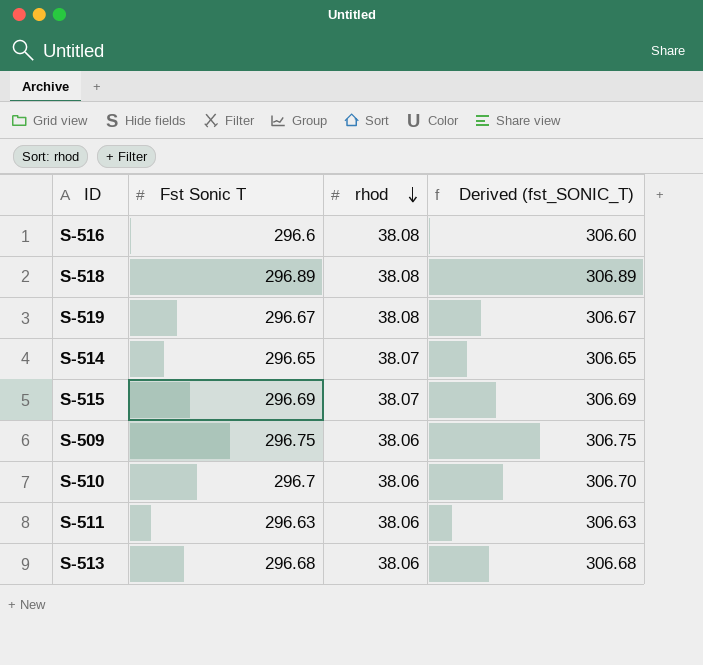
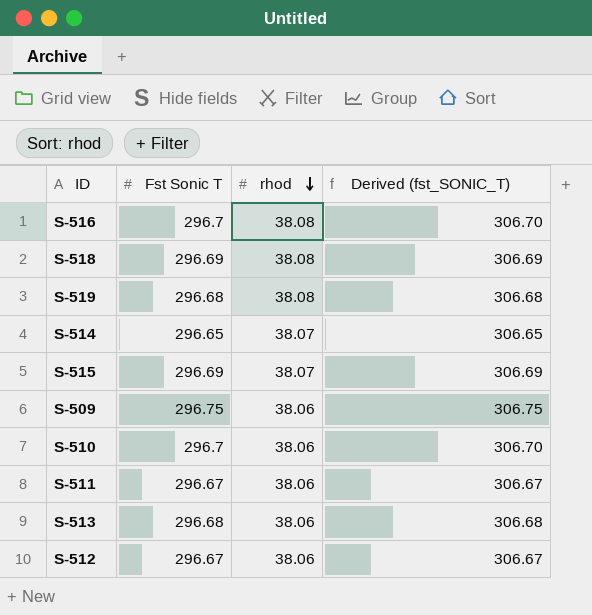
S-516 | Fst Sonic T: 296.6 -> 296.7
S-516 | Derived (fst_SONIC_T): 306.60 -> 306.70
S-518 | Fst Sonic T: 296.89 -> 296.69
S-518 | Derived (fst_SONIC_T): 306.89 -> 306.69
S-519 | Fst Sonic T: 296.67 -> 296.68
S-519 | Derived (fst_SONIC_T): 306.67 -> 306.68
S-511 | Fst Sonic T: 296.63 -> 296.67
S-511 | Derived (fst_SONIC_T): 306.63 -> 306.67
row S-512: none -> 296.67 | 38.06 | 306.67

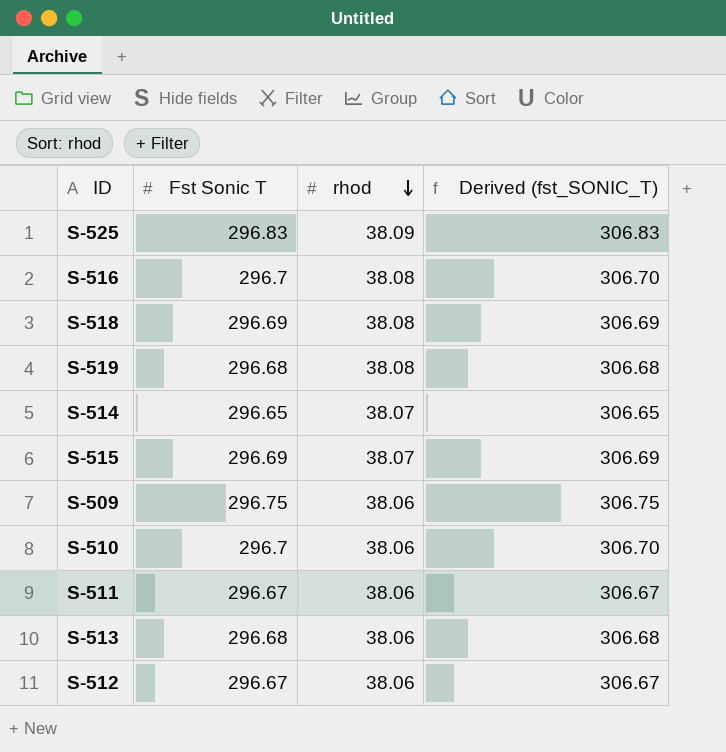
row S-525: none -> 296.83 | 38.09 | 306.83

